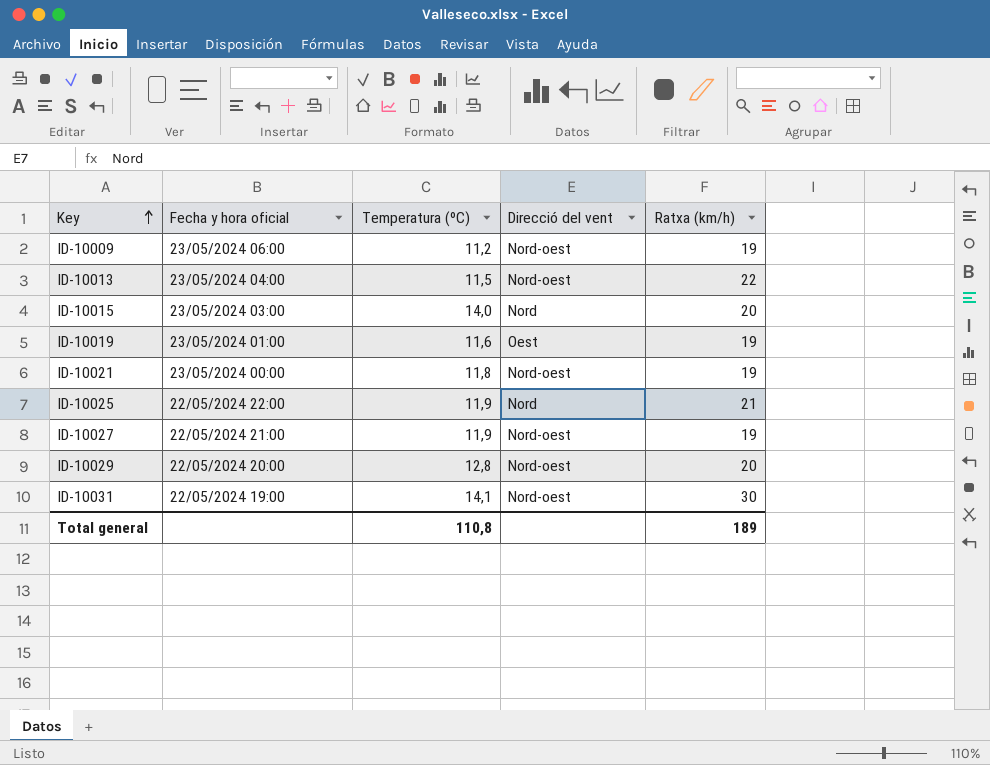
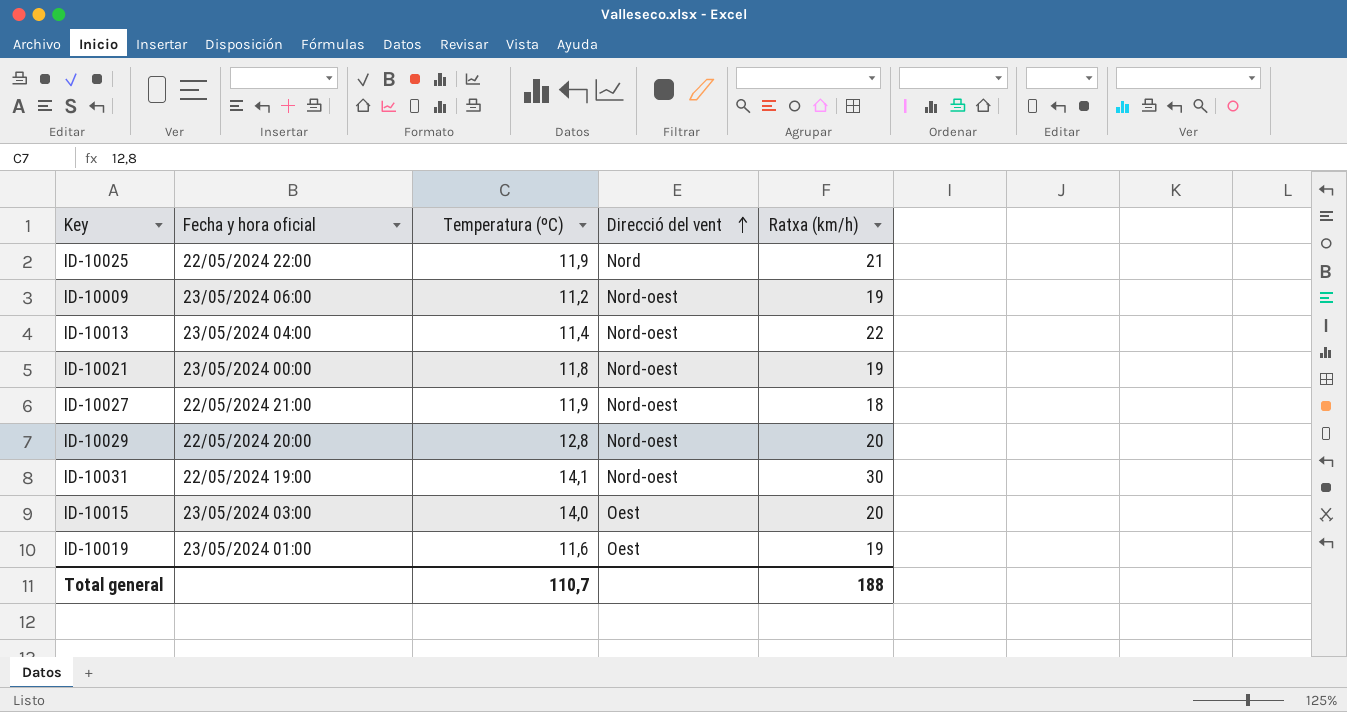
row order: Key ascending -> Direcció del vent ascending
ID-10013 | Temperatura (ºC): 11,5 -> 11,4
ID-10027 | Ratxa (km/h): 19 -> 18
ID-10015 | Direcció del vent: Nord -> Oest
Total general | Temperatura (ºC): 110,8 -> 110,7
Total general | Ratxa (km/h): 189 -> 188

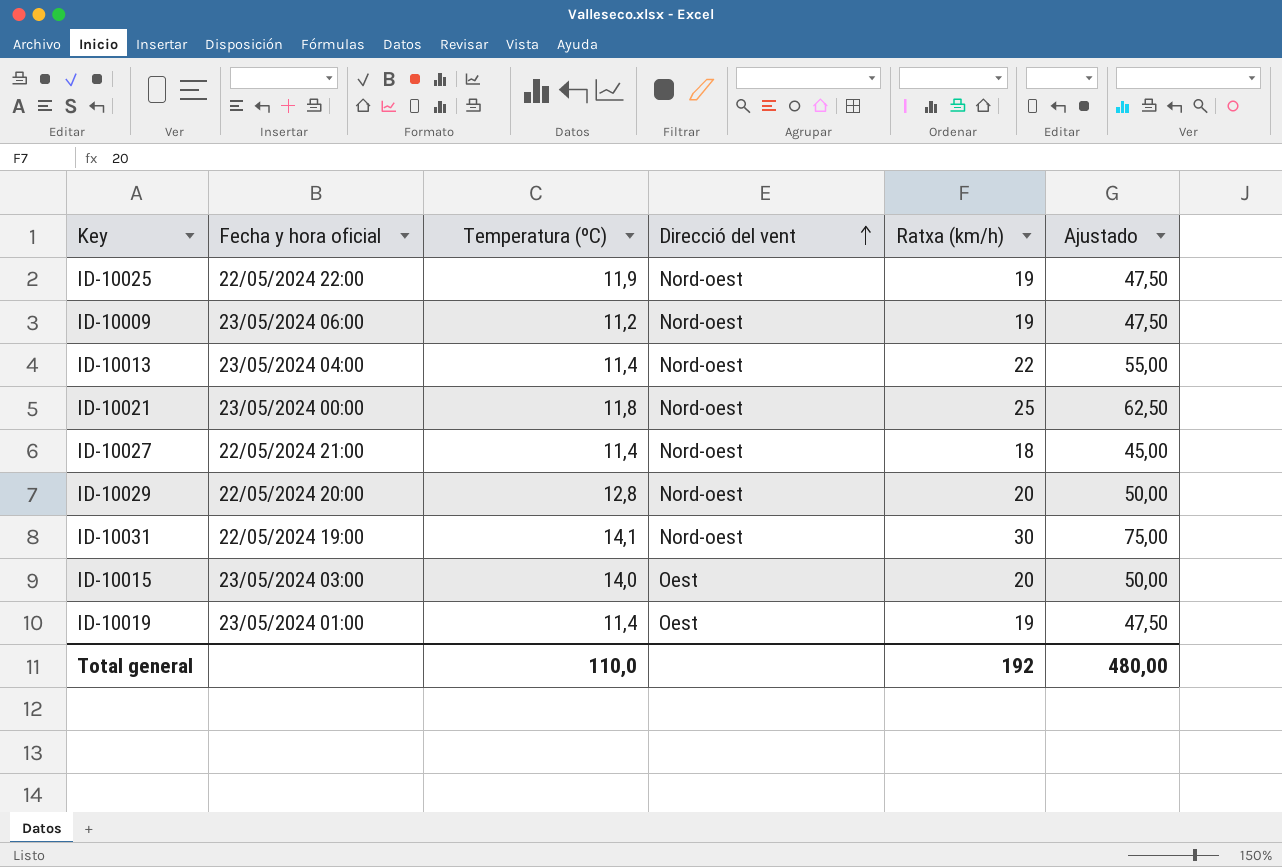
column Ajustado | formula: none -> [Ratxa (km/h)] * 2,5
ID-10025 | Direcció del vent: Nord -> Nord-oest
ID-10025 | Ratxa (km/h): 21 -> 19
ID-10021 | Ratxa (km/h): 19 -> 25
ID-10027 | Temperatura (ºC): 11,9 -> 11,4
ID-10019 | Temperatura (ºC): 11,6 -> 11,4
Total general | Temperatura (ºC): 110,7 -> 110,0
Total general | Ratxa (km/h): 188 -> 192

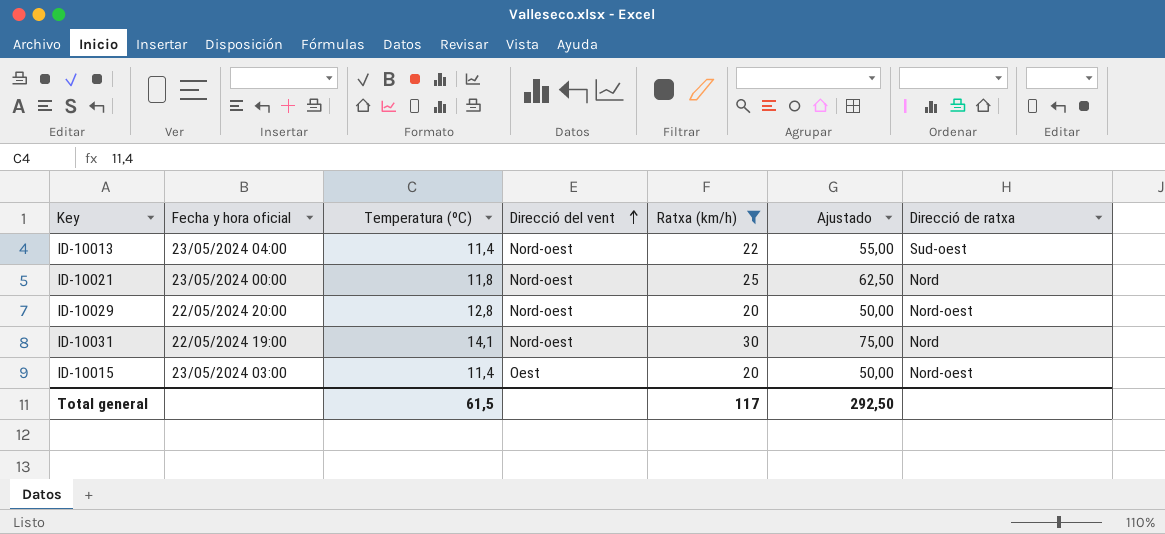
filter: none -> Ratxa (km/h) >= 20
column Direcció de ratxa | position: none -> 7
ID-10015 | Temperatura (ºC): 14,0 -> 11,4
Total general | Temperatura (ºC): 110,0 -> 61,5
Total general | Ratxa (km/h): 192 -> 117
Total general | Ajustado: 480,00 -> 292,50

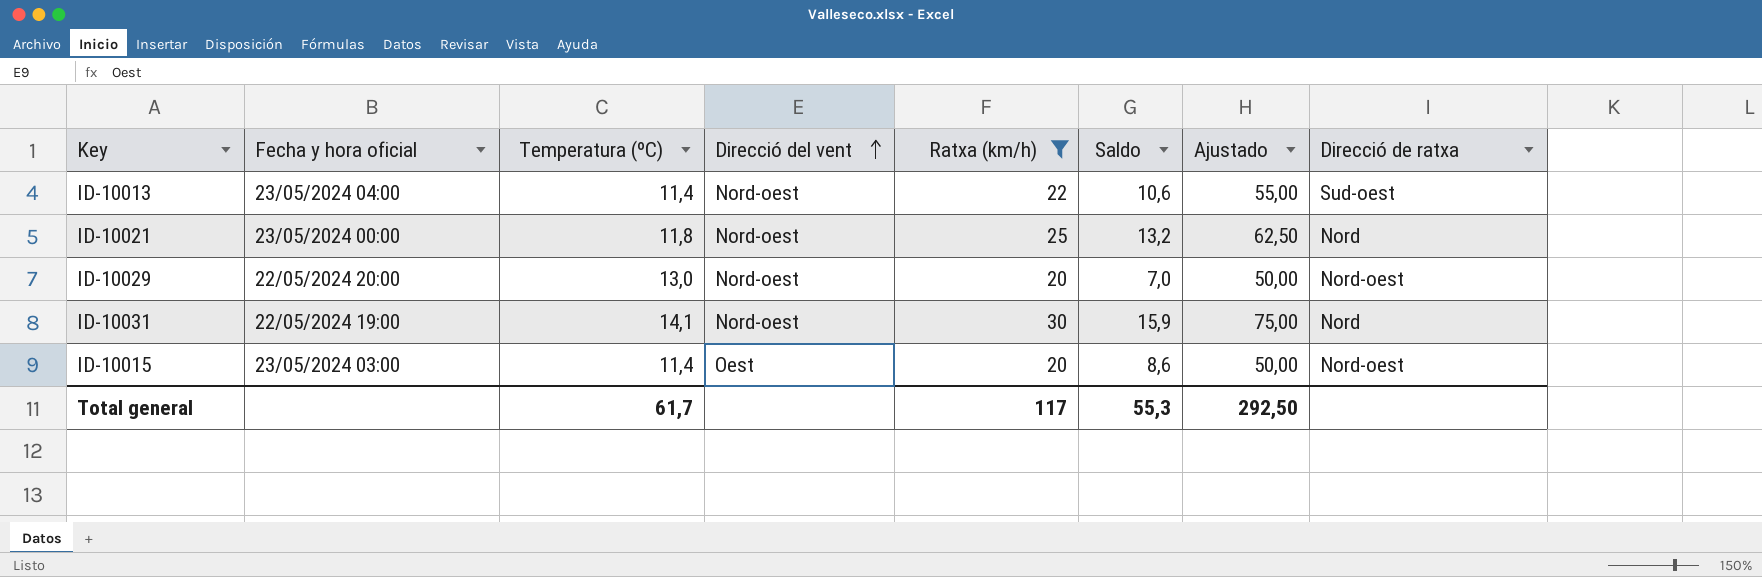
column Saldo | formula: none -> [Ratxa (km/h)] - [Temperatura (ºC)]
ID-10029 | Temperatura (ºC): 12,8 -> 13,0
Total general | Temperatura (ºC): 61,5 -> 61,7

